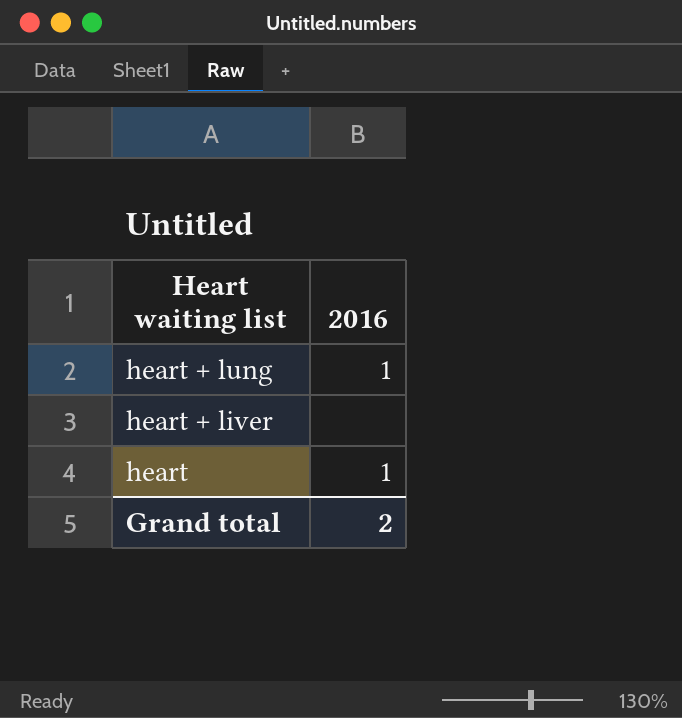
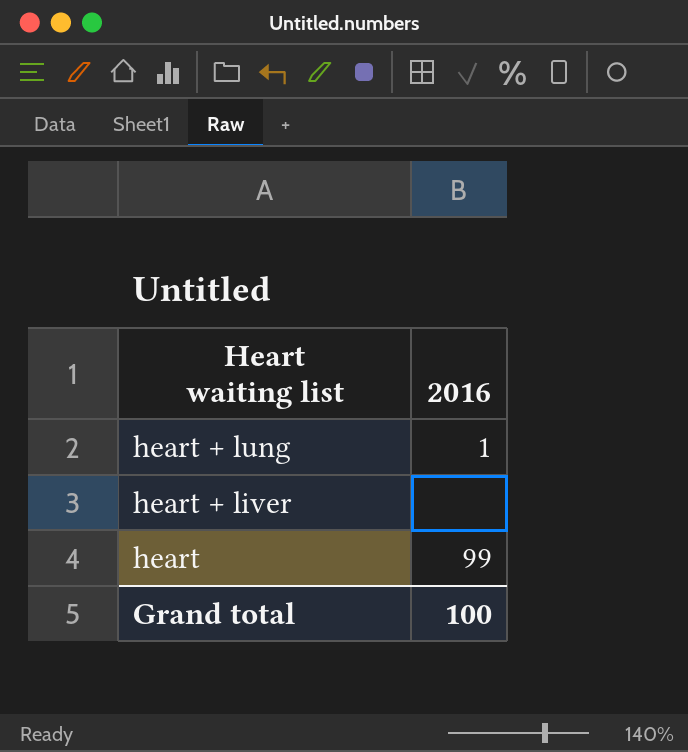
heart | 2016: 1 -> 99
Grand total | 2016: 2 -> 100

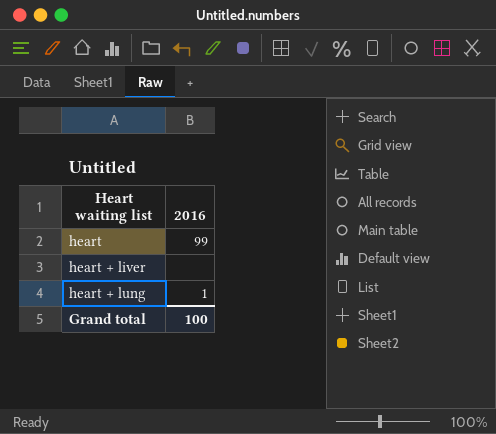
row order: Heart waiting list descending -> Heart waiting list ascending

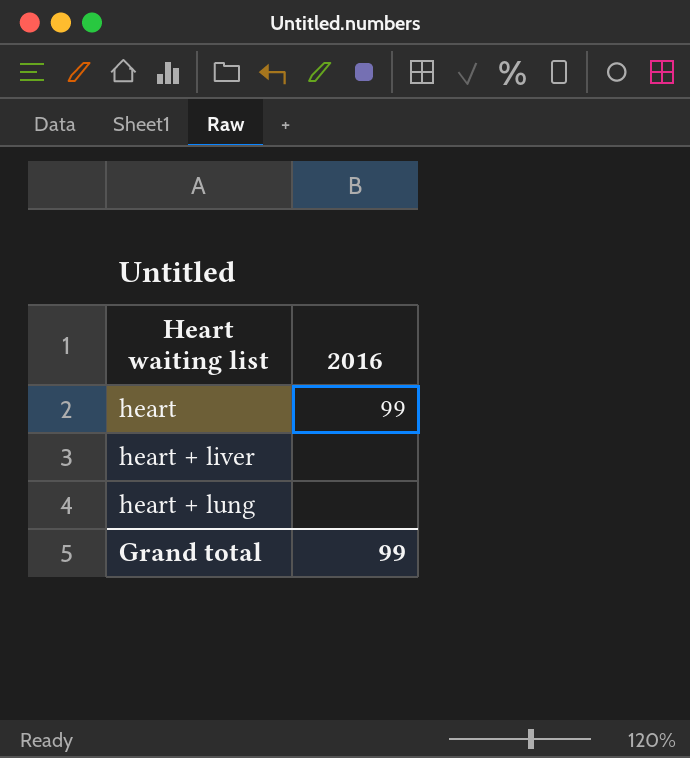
heart + lung | 2016: 1 -> none
Grand total | 2016: 100 -> 99

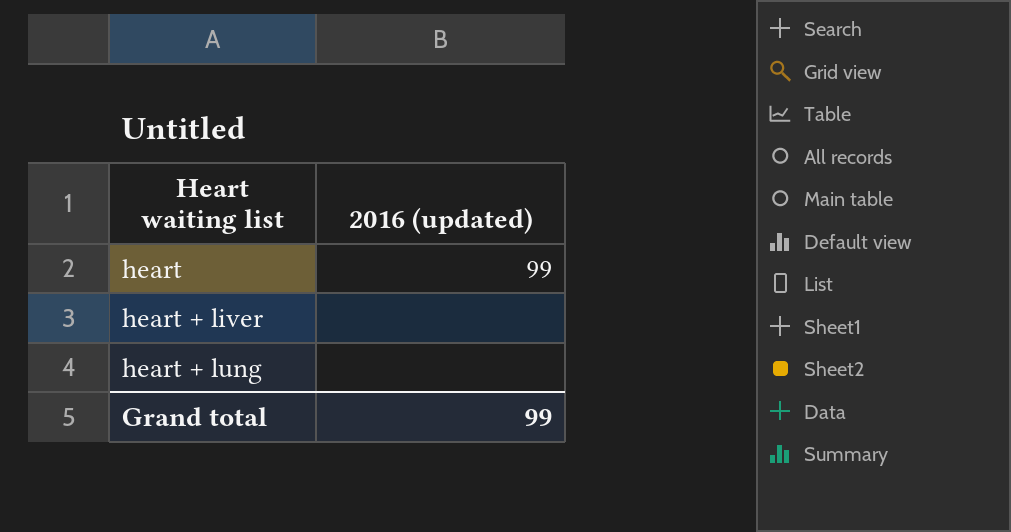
column name: 2016 -> 2016 (updated)

